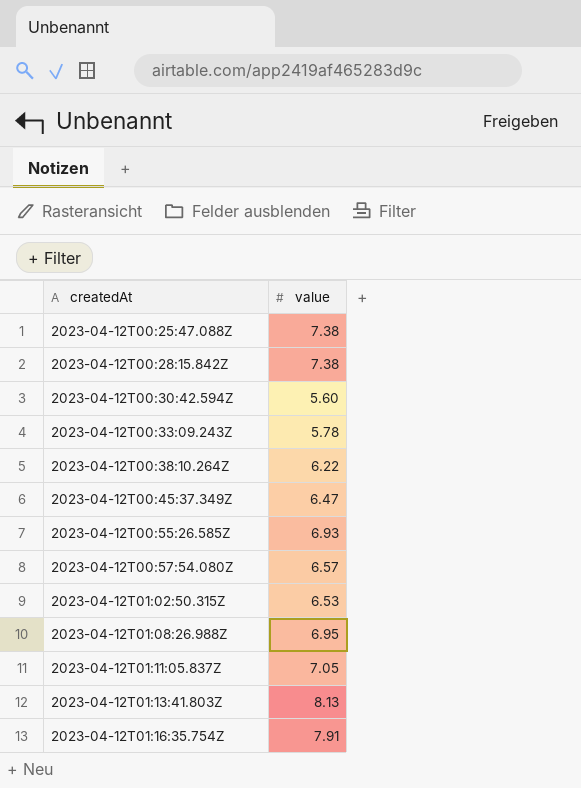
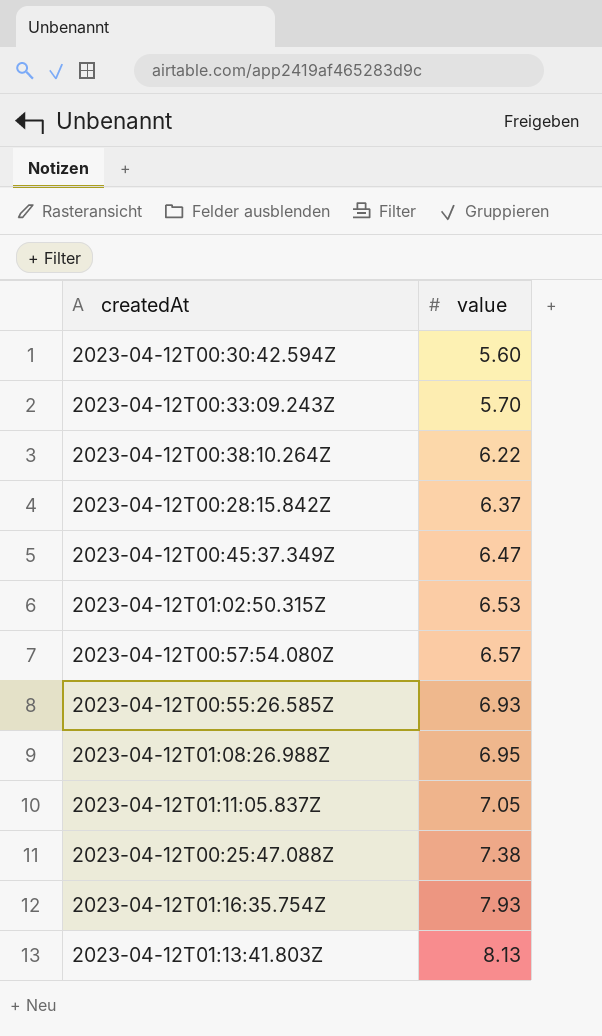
row order: createdAt ascending -> value ascending
2023-04-12T00:33:09.243Z | value: 5.78 -> 5.70
2023-04-12T00:28:15.842Z | value: 7.38 -> 6.37
2023-04-12T01:16:35.754Z | value: 7.91 -> 7.93

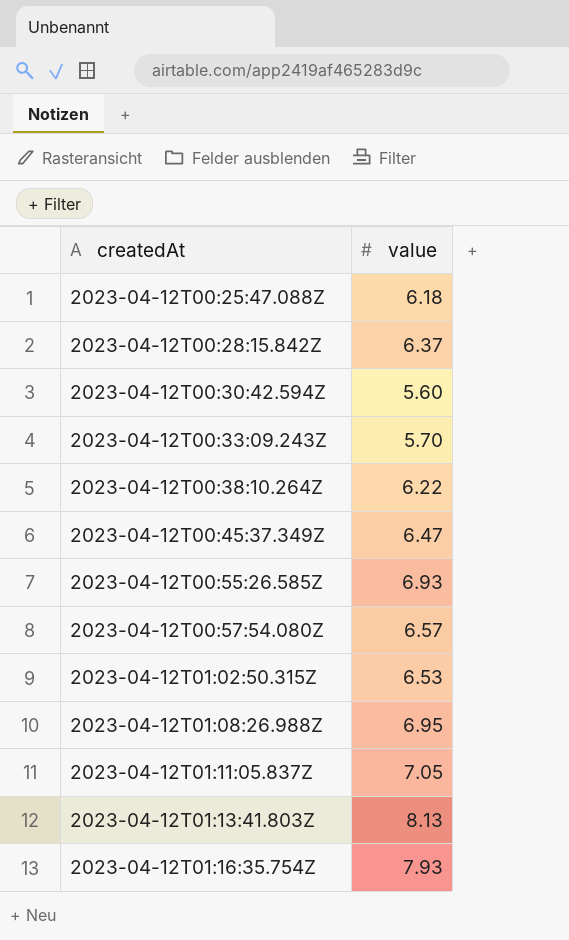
row order: value ascending -> createdAt ascending
2023-04-12T00:25:47.088Z | value: 7.38 -> 6.18

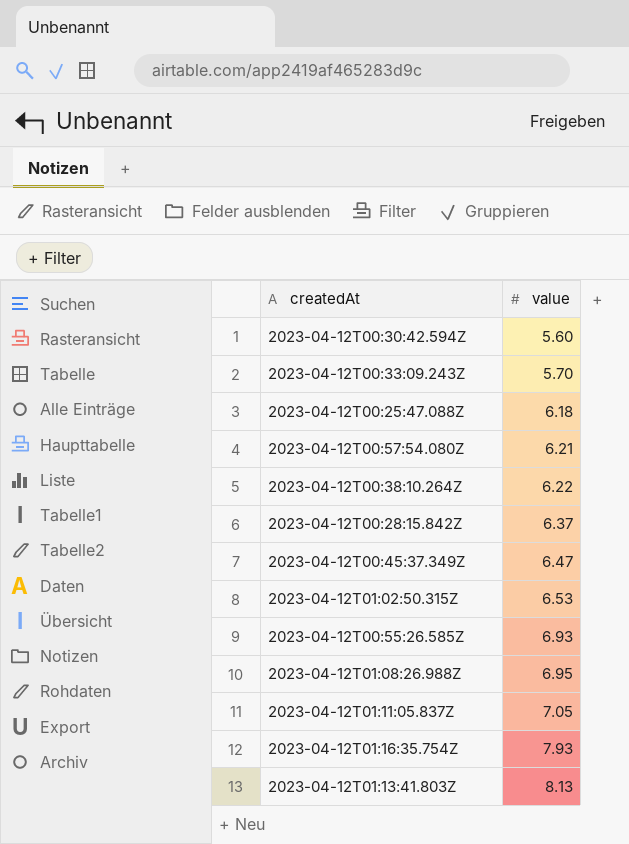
row order: createdAt ascending -> value ascending
2023-04-12T00:57:54.080Z | value: 6.57 -> 6.21

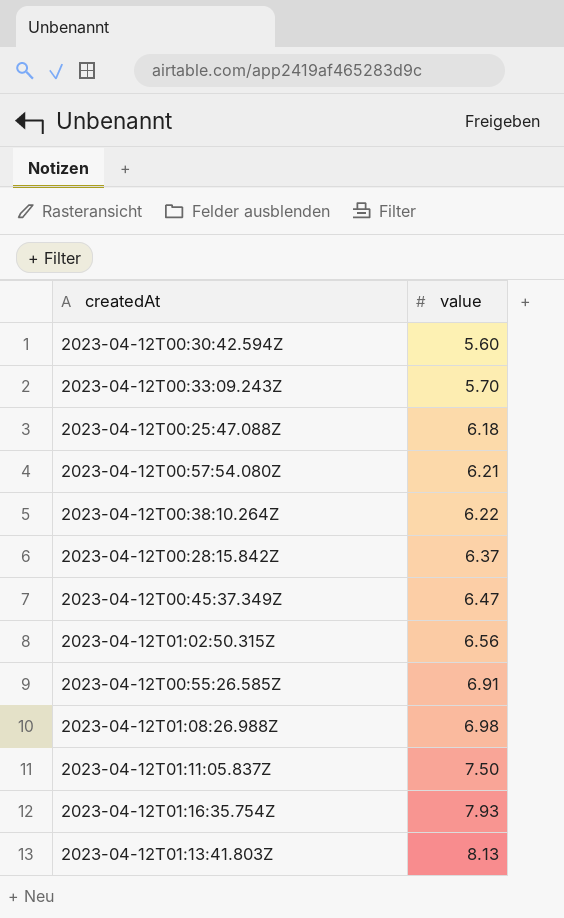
2023-04-12T01:02:50.315Z | value: 6.53 -> 6.56
2023-04-12T00:55:26.585Z | value: 6.93 -> 6.91
2023-04-12T01:08:26.988Z | value: 6.95 -> 6.98
2023-04-12T01:11:05.837Z | value: 7.05 -> 7.50

